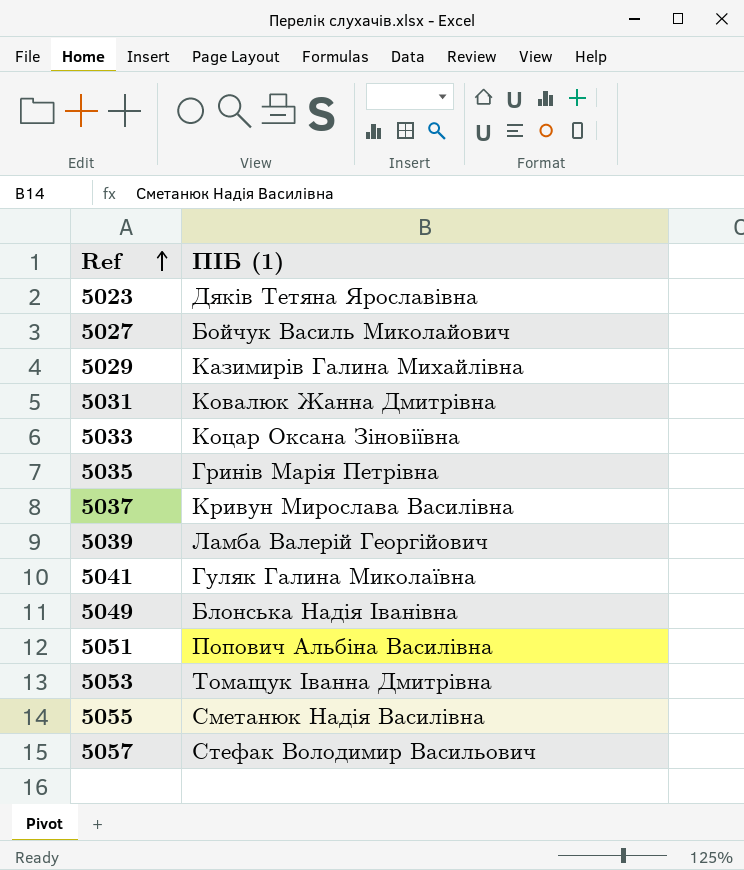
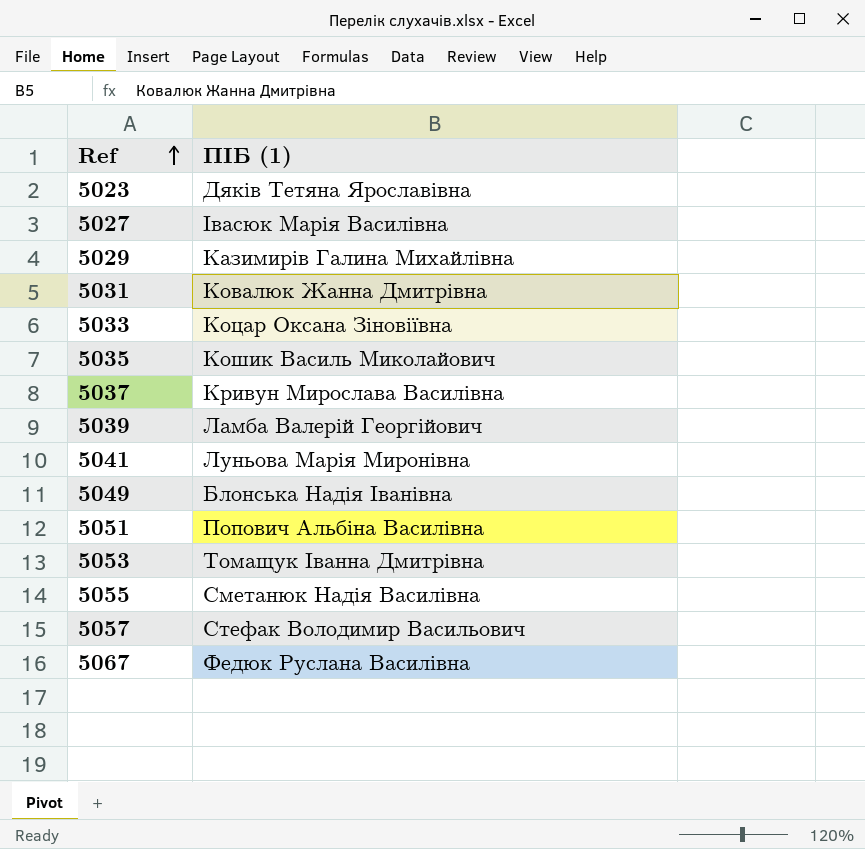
5027 | ПІБ (1): Бойчук Василь Миколайович -> Івасюк Марія Василівна
5035 | ПІБ (1): Гринів Марія Петрівна -> Кошик Василь Миколайович
5041 | ПІБ (1): Гуляк Галина Миколаївна -> Луньова Марія Миронівна
row 5067: none -> Федюк Руслана Василівна

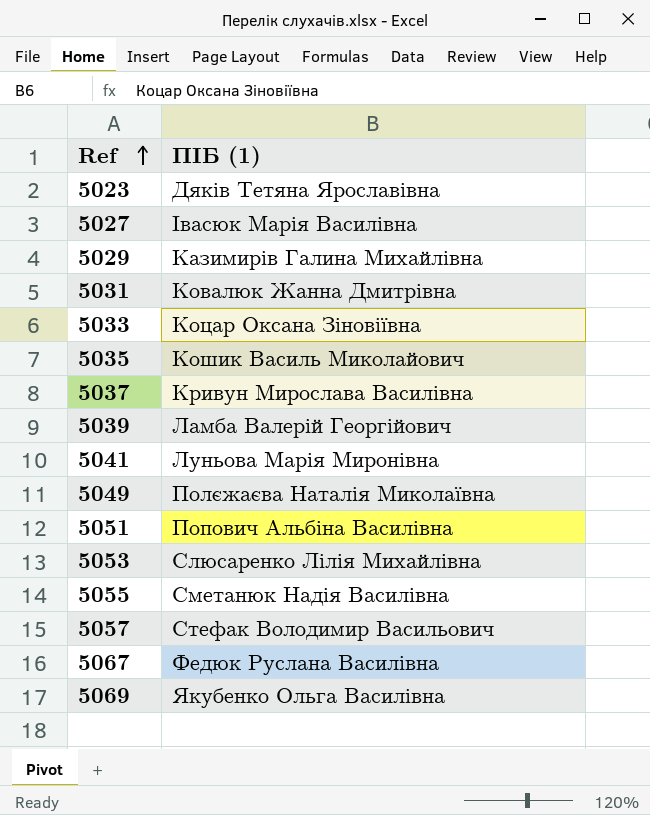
5049 | ПІБ (1): Блонська Надія Іванівна -> Полєжаєва Наталія Миколаївна
5053 | ПІБ (1): Томащук Іванна Дмитрівна -> Слюсаренко Лілія Михайлівна
row 5069: none -> Якубенко Ольга Василівна

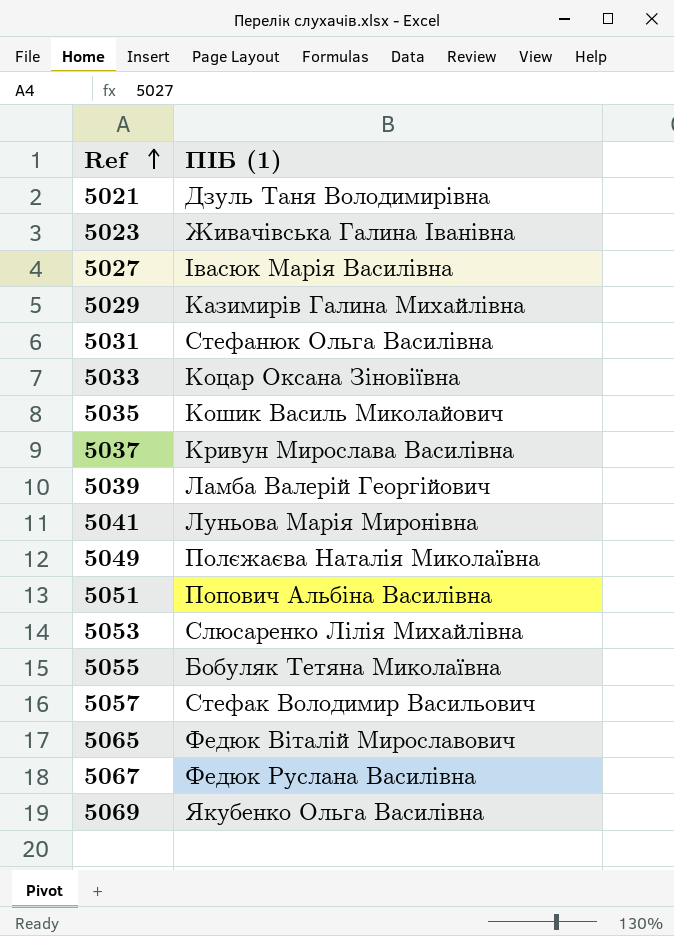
row 5021: none -> Дзуль Таня Володимирівна
5023 | ПІБ (1): Дяків Тетяна Ярославівна -> Живачівська Галина Іванівна
5031 | ПІБ (1): Ковалюк Жанна Дмитрівна -> Стефанюк Ольга Василівна
5055 | ПІБ (1): Сметанюк Надія Василівна -> Бобуляк Тетяна Миколаївна
row 5065: none -> Федюк Віталій Мирославович

